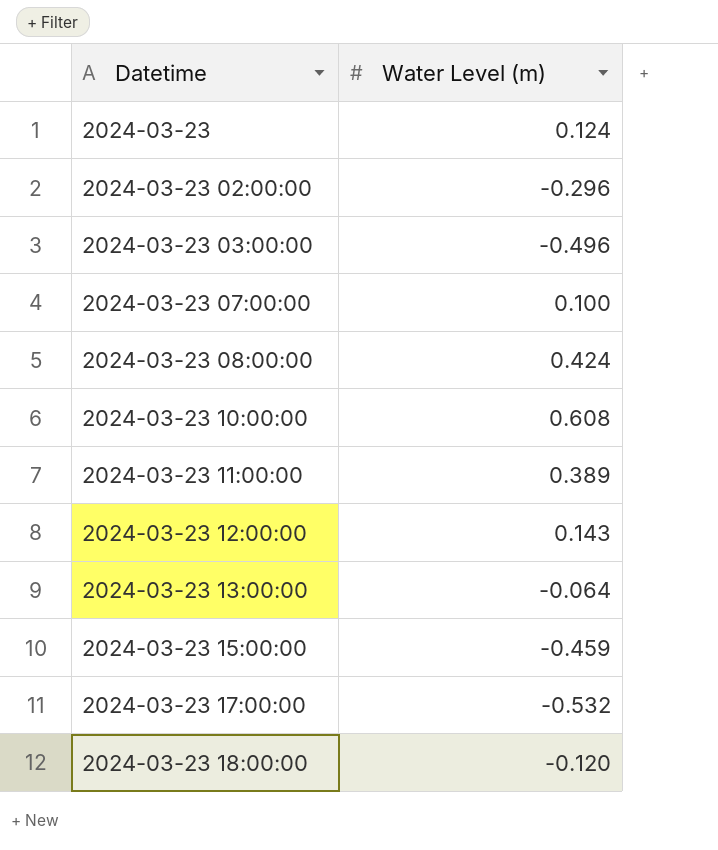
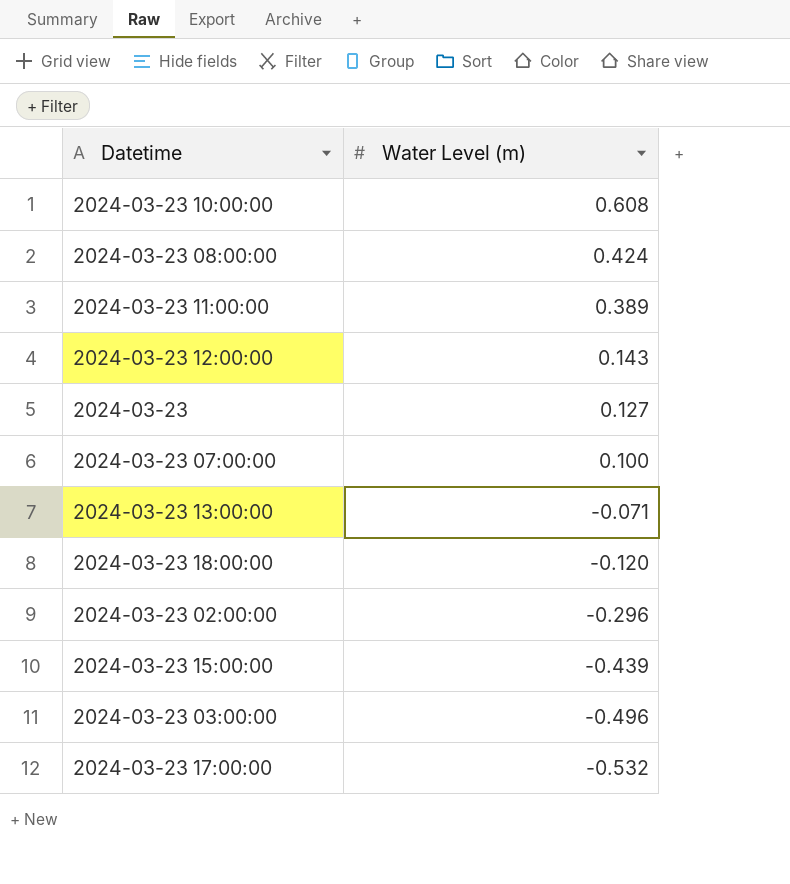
row order: Datetime ascending -> Water Level (m) descending
2024-03-23 | Water Level (m): 0.124 -> 0.127
2024-03-23 13:00:00 | Water Level (m): -0.064 -> -0.071
2024-03-23 15:00:00 | Water Level (m): -0.459 -> -0.439

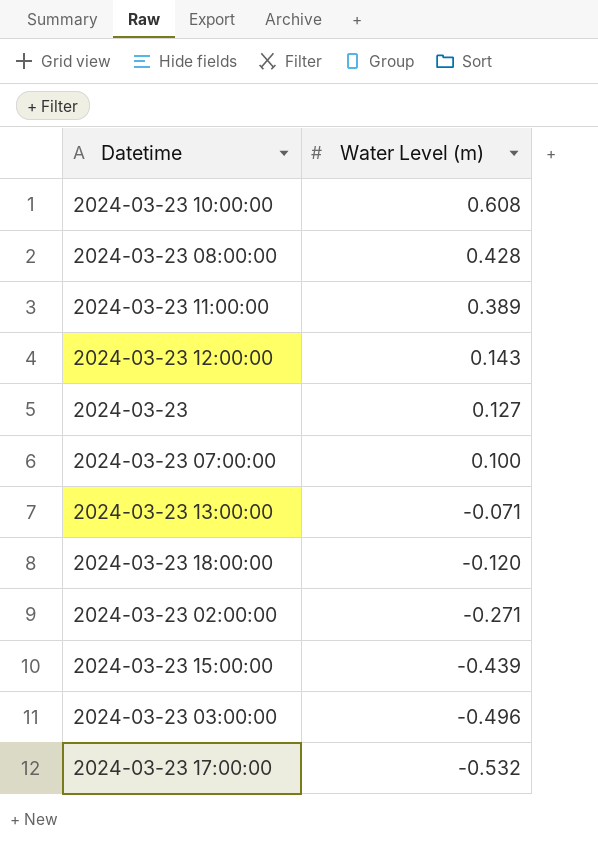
2024-03-23 08:00:00 | Water Level (m): 0.424 -> 0.428
2024-03-23 02:00:00 | Water Level (m): -0.296 -> -0.271

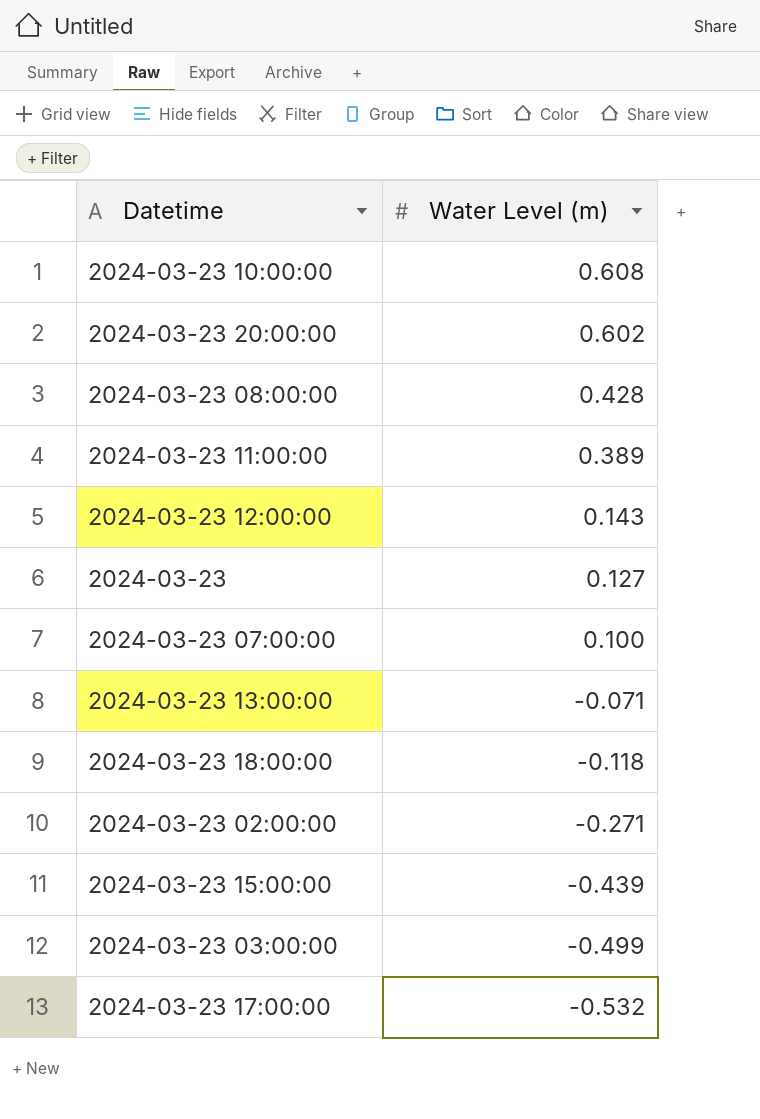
row 2024-03-23 20:00:00: none -> 0.602
2024-03-23 18:00:00 | Water Level (m): -0.120 -> -0.118
2024-03-23 03:00:00 | Water Level (m): -0.496 -> -0.499

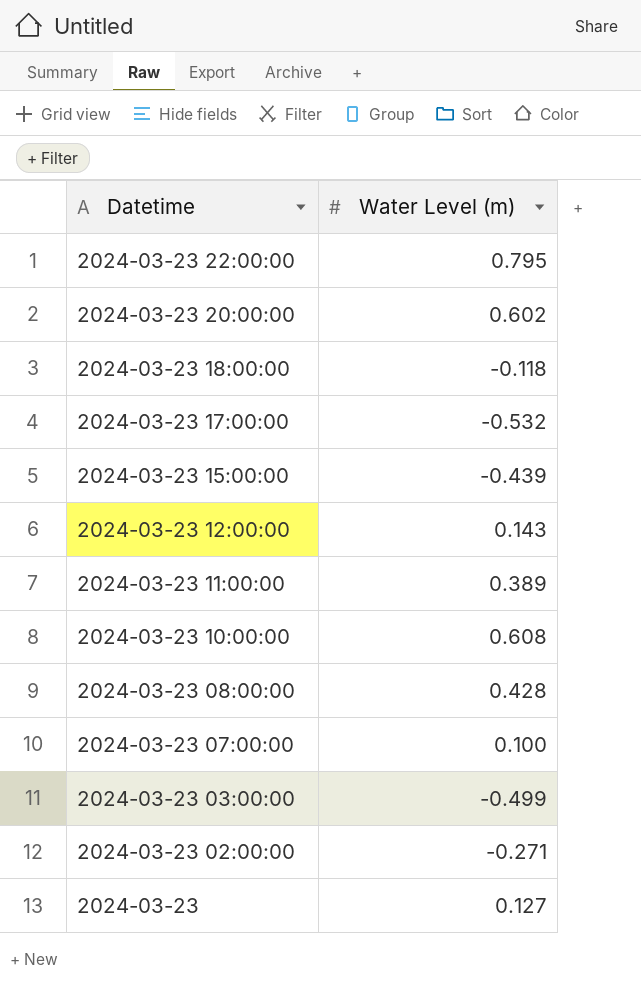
row order: Water Level (m) descending -> Datetime descending
row 2024-03-23 13:00:00: -0.071 -> none
row 2024-03-23 22:00:00: none -> 0.795

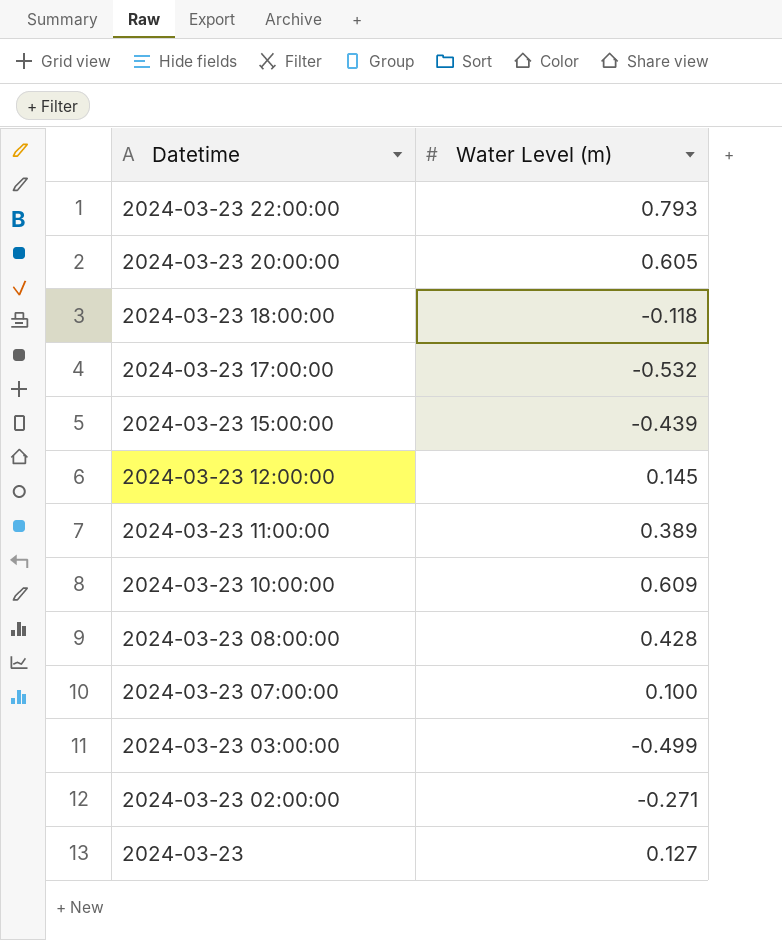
2024-03-23 22:00:00 | Water Level (m): 0.795 -> 0.793
2024-03-23 20:00:00 | Water Level (m): 0.602 -> 0.605
2024-03-23 12:00:00 | Water Level (m): 0.143 -> 0.145
2024-03-23 10:00:00 | Water Level (m): 0.608 -> 0.609

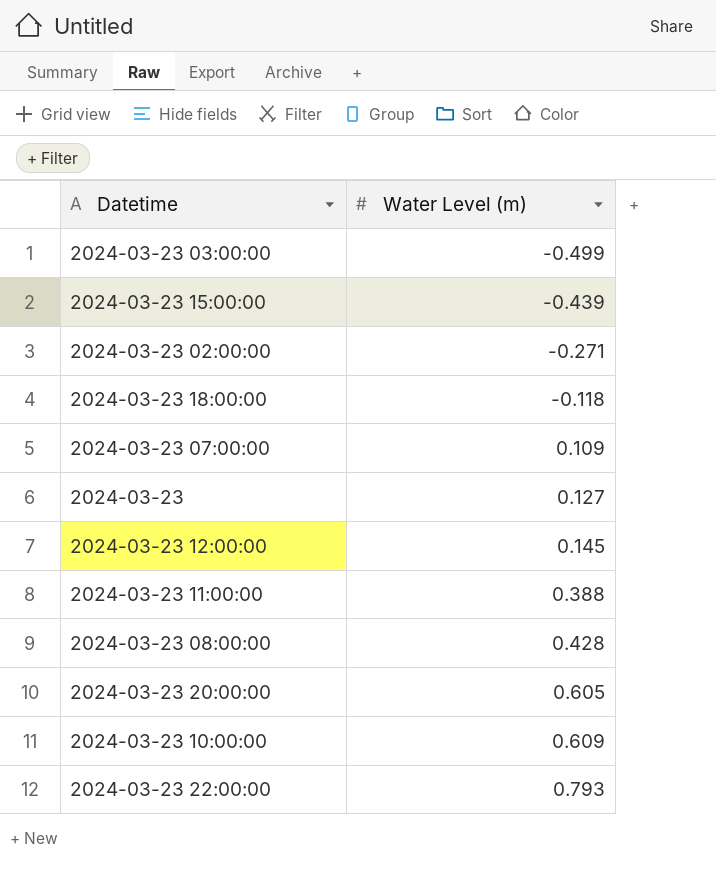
row order: Datetime descending -> Water Level (m) ascending
row 2024-03-23 17:00:00: -0.532 -> none
2024-03-23 07:00:00 | Water Level (m): 0.100 -> 0.109
2024-03-23 11:00:00 | Water Level (m): 0.389 -> 0.388

